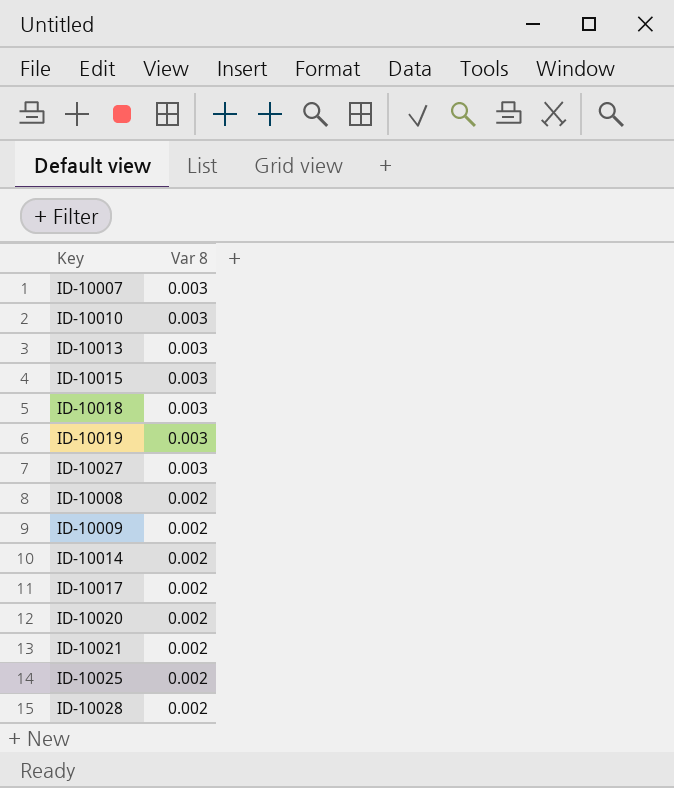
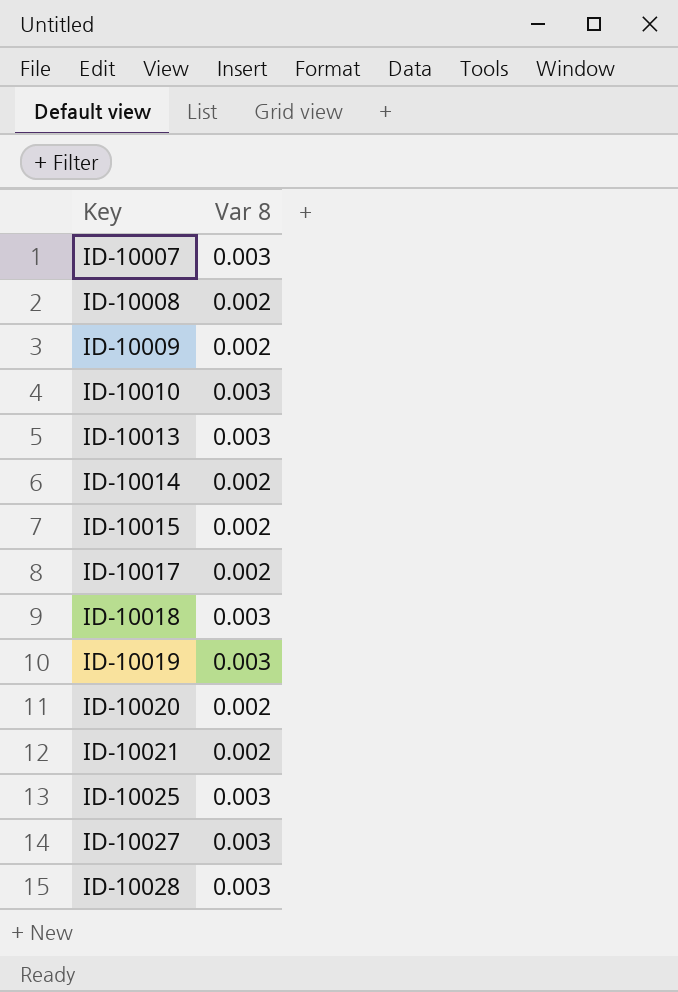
row order: Var 8 descending -> Key ascending
ID-10015 | Var 8: 0.003 -> 0.002
ID-10025 | Var 8: 0.002 -> 0.003
ID-10028 | Var 8: 0.002 -> 0.003

